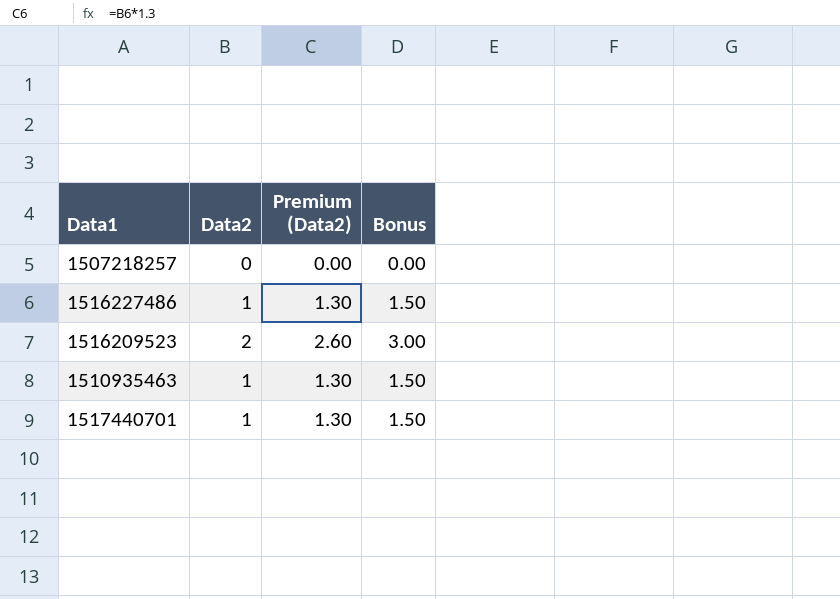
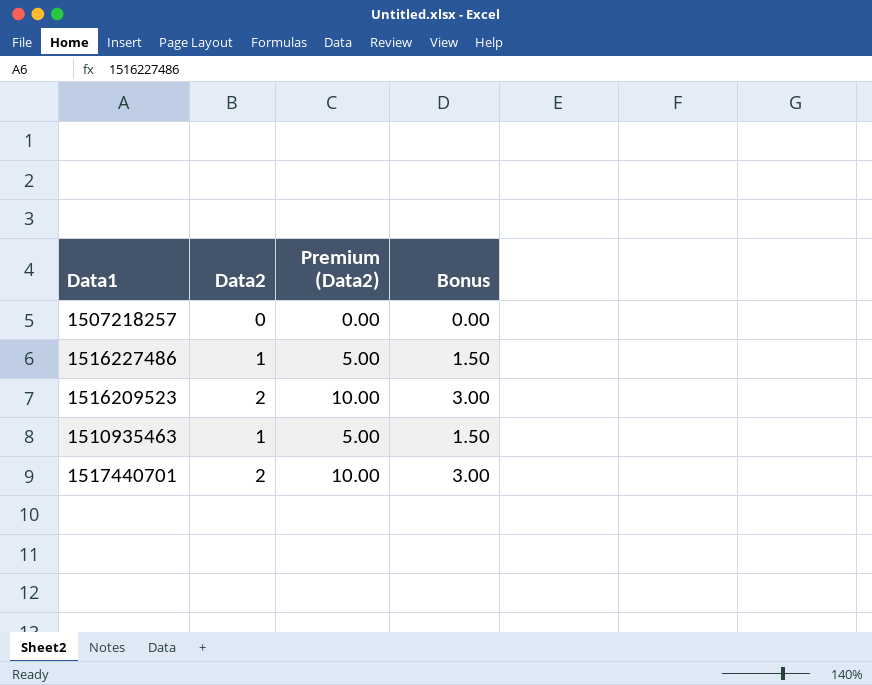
column Premium (Data2) | formula: [Data2] * 1.3 -> [Data2] * 5
1517440701 | Data2: 1 -> 2
1517440701 | Bonus: 1.50 -> 3.00

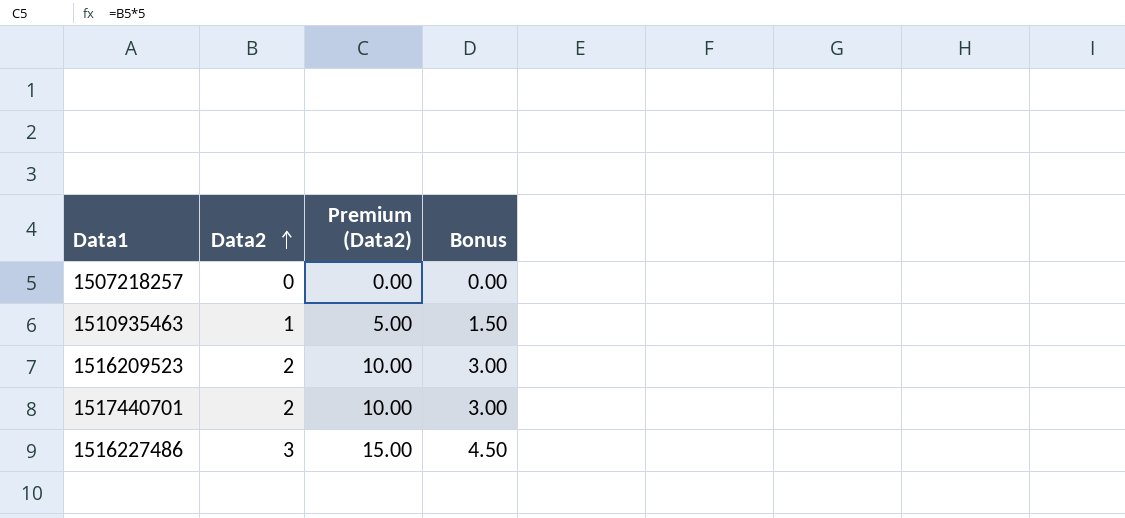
row order: none -> Data2 ascending
1516227486 | Data2: 1 -> 3
1516227486 | Premium (Data2): 5.00 -> 15.00
1516227486 | Bonus: 1.50 -> 4.50

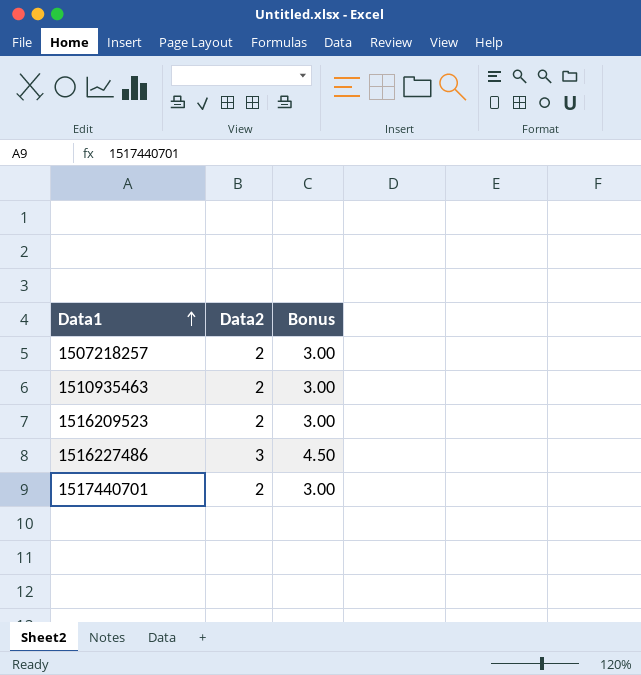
row order: Data2 ascending -> Data1 ascending
column Premium (Data2) | formula: [Data2] * 5 -> none
1507218257 | Data2: 0 -> 2
1507218257 | Bonus: 0.00 -> 3.00
1510935463 | Data2: 1 -> 2
1510935463 | Bonus: 1.50 -> 3.00

